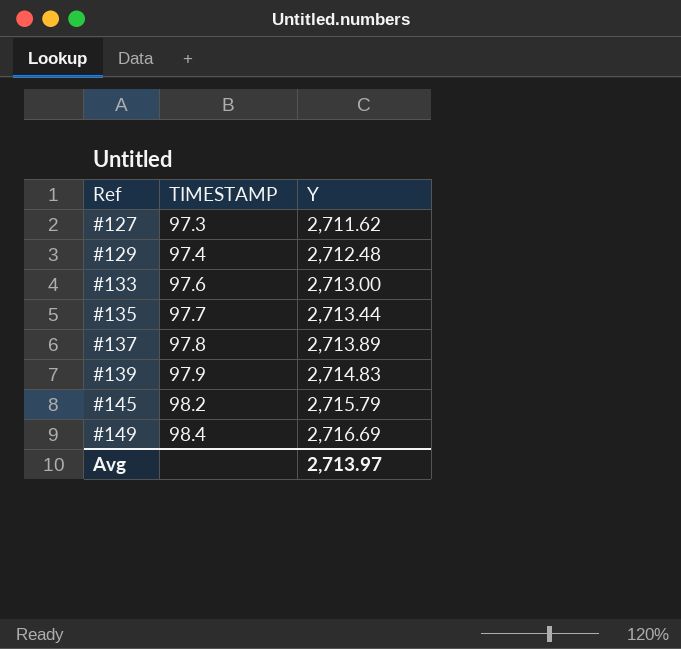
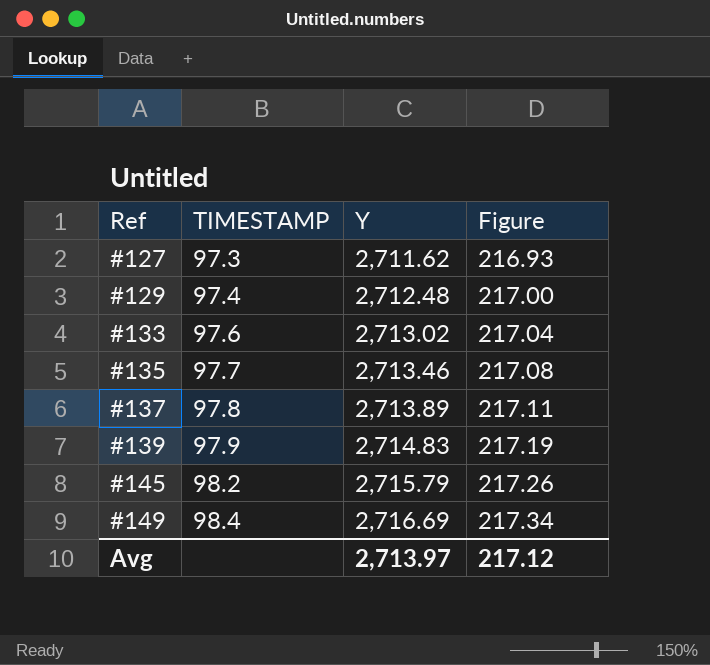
column Figure | formula: none -> [Y] * 0.08
#133 | Y: 2,713.00 -> 2,713.02
#135 | Y: 2,713.44 -> 2,713.46

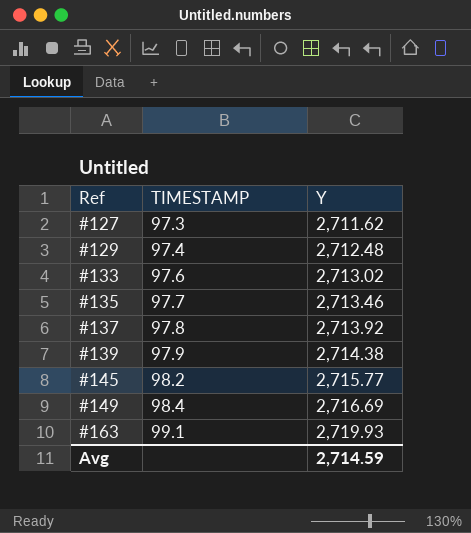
column Figure | formula: [Y] * 0.08 -> none
#137 | Y: 2,713.89 -> 2,713.92
#139 | Y: 2,714.83 -> 2,714.38
#145 | Y: 2,715.79 -> 2,715.77
row #163: none -> 99.1 | 2,719.93
Avg | Y: 2,713.97 -> 2,714.59

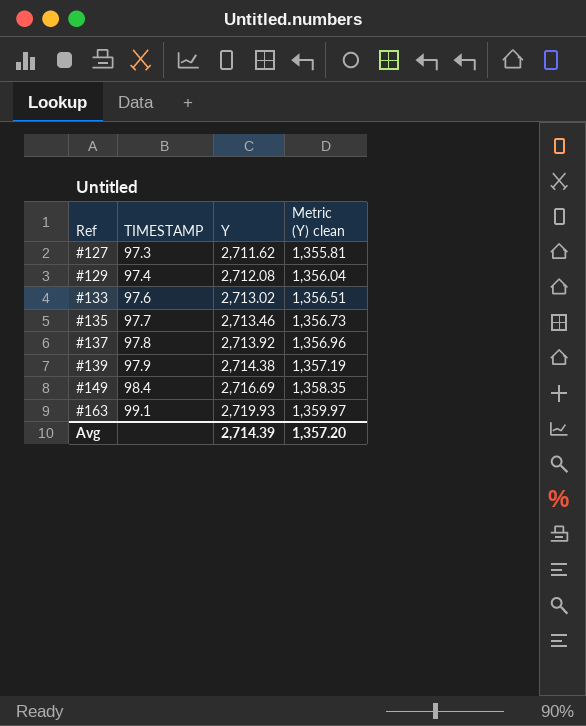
column Metric (Y) clean | formula: none -> [Y] * 0.5
row #145: 98.2 | 2,715.77 -> none
#129 | Y: 2,712.48 -> 2,712.08
Avg | Y: 2,714.59 -> 2,714.39

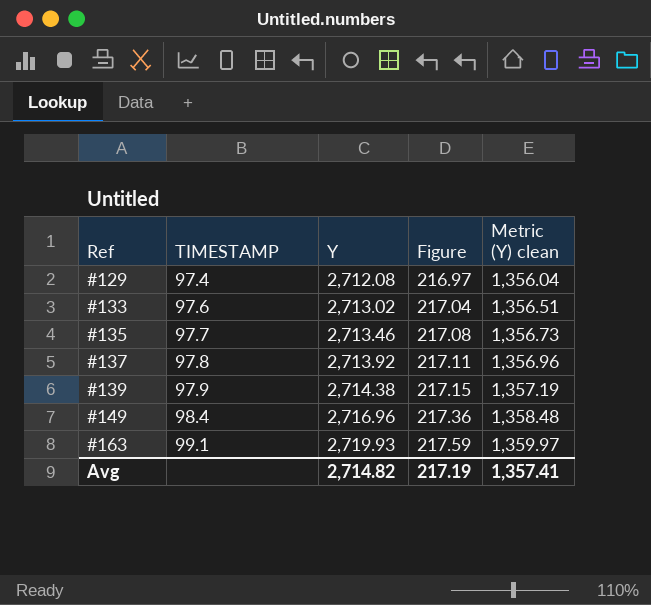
column Figure | formula: none -> [Y] * 0.08
row #127: 97.3 | 2,711.62 | 1,355.81 -> none
#149 | Y: 2,716.69 -> 2,716.96
#149 | Metric (Y) clean: 1,358.35 -> 1,358.48
Avg | Y: 2,714.39 -> 2,714.82
Avg | Metric (Y) clean: 1,357.20 -> 1,357.41

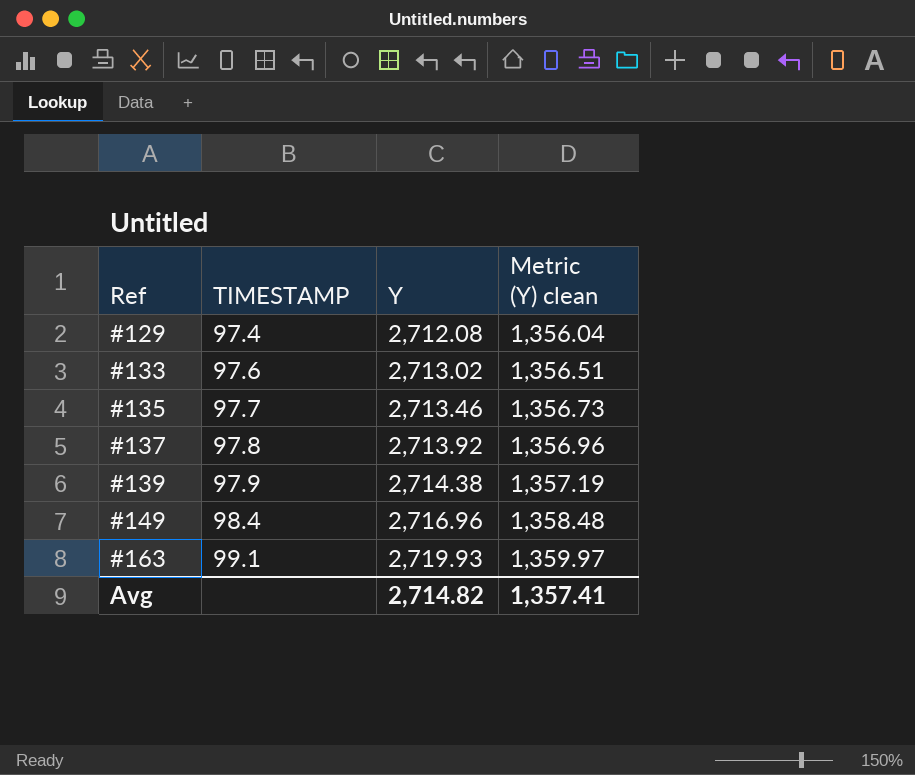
column Figure | formula: [Y] * 0.08 -> none

